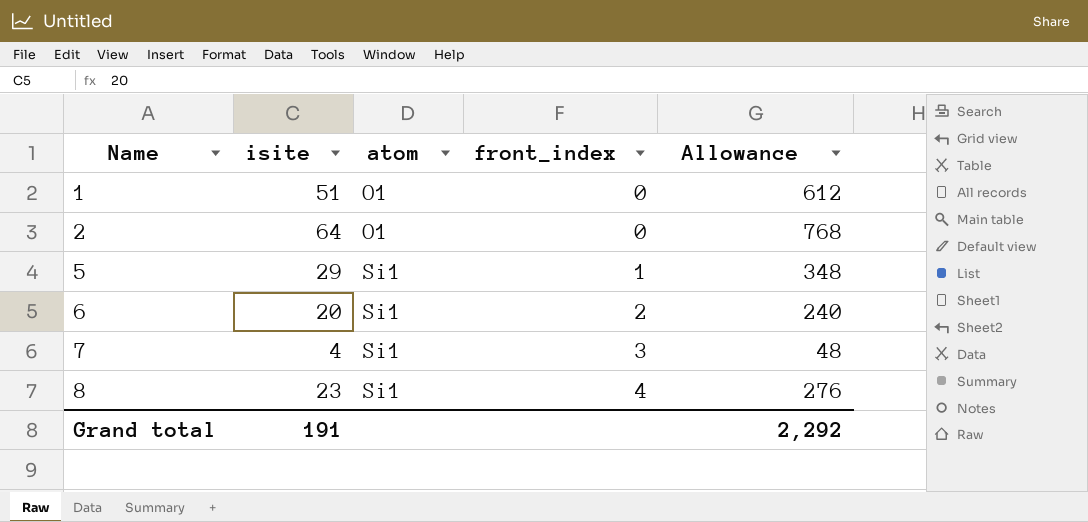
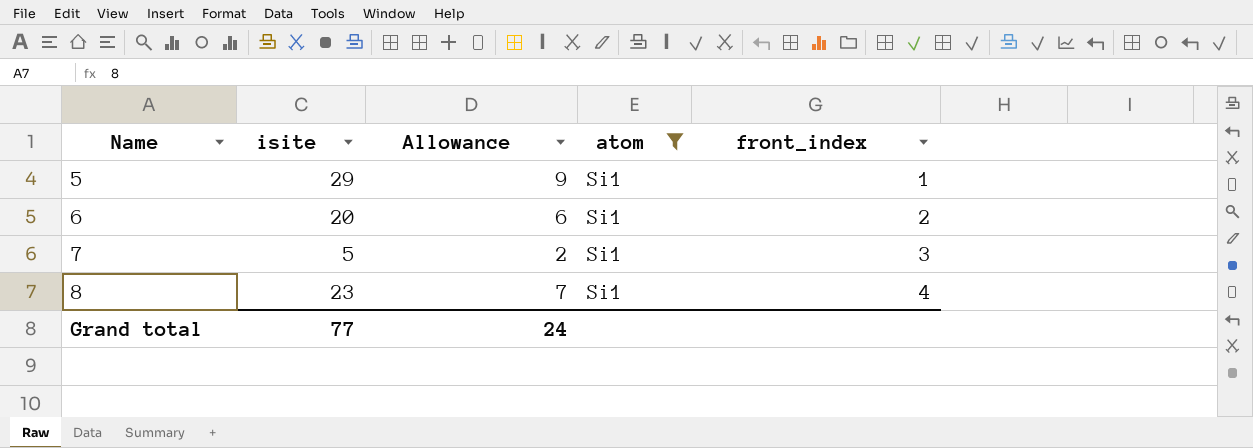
filter: none -> atom = Si1
column Allowance | formula: [isite] * 12 -> [isite] * 0.3
column Allowance | position: 5 -> 3
7 | isite: 4 -> 5
Grand total | isite: 191 -> 77
Grand total | Allowance: 2,292 -> 24

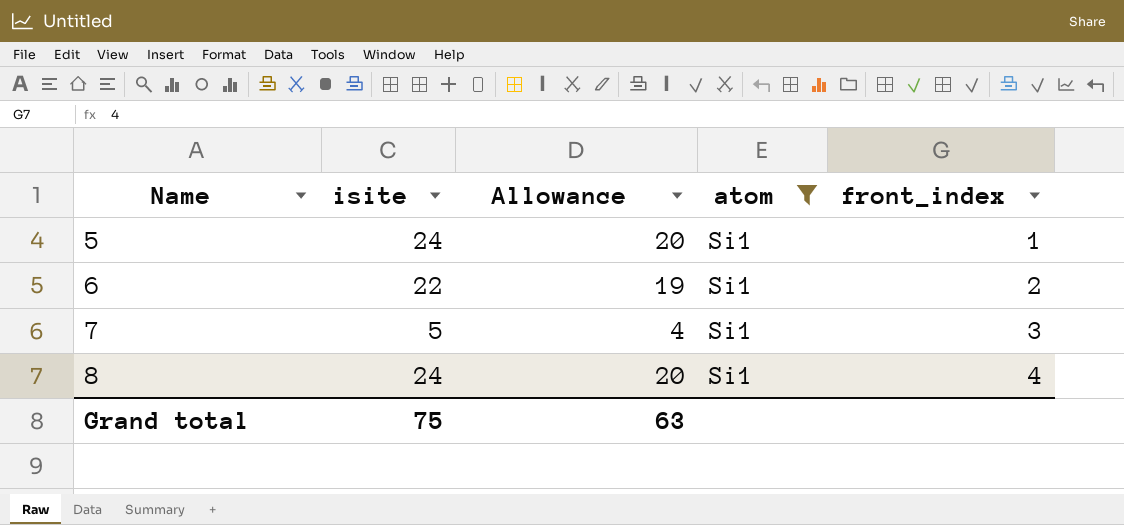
column Allowance | formula: [isite] * 0.3 -> [isite] * 0.85
5 | isite: 29 -> 24
6 | isite: 20 -> 22
8 | isite: 23 -> 24
Grand total | isite: 77 -> 75
Grand total | Allowance: 24 -> 63

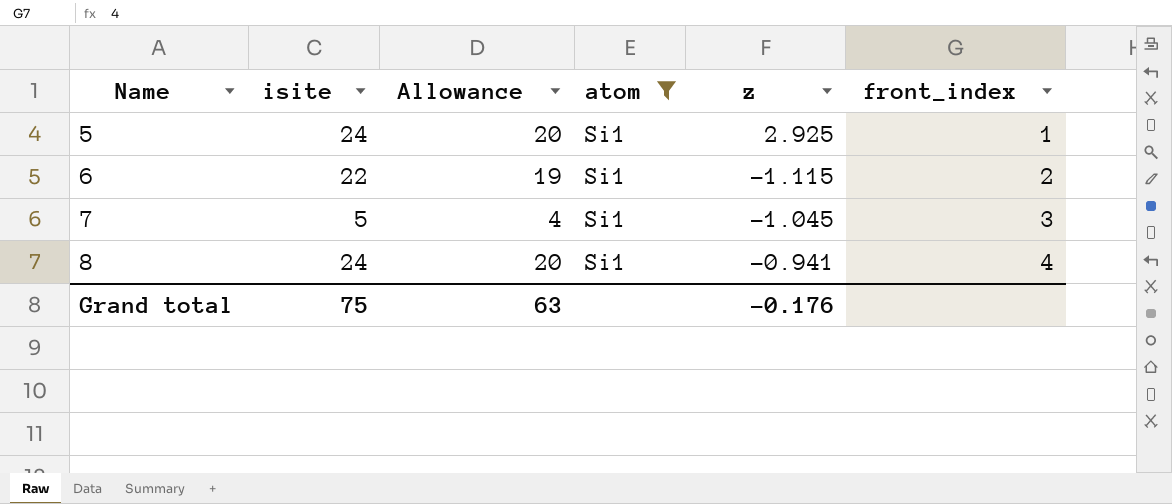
column z | position: none -> 5

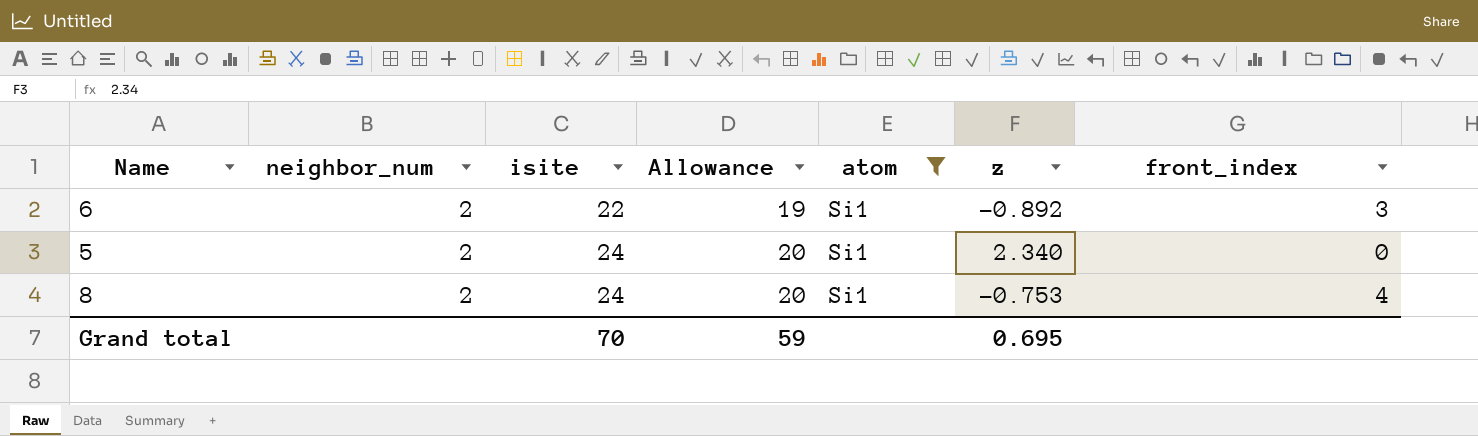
row order: Name ascending -> isite ascending
column neighbor_num | position: none -> 2
row 7: 5 | 4 | Si1 | -1.045 | 3 -> none
6 | z: -1.115 -> -0.892
6 | front_index: 2 -> 3
5 | z: 2.925 -> 2.340
5 | front_index: 1 -> 0
8 | z: -0.941 -> -0.753
Grand total | isite: 75 -> 70
Grand total | Allowance: 63 -> 59
Grand total | z: -0.176 -> 0.695

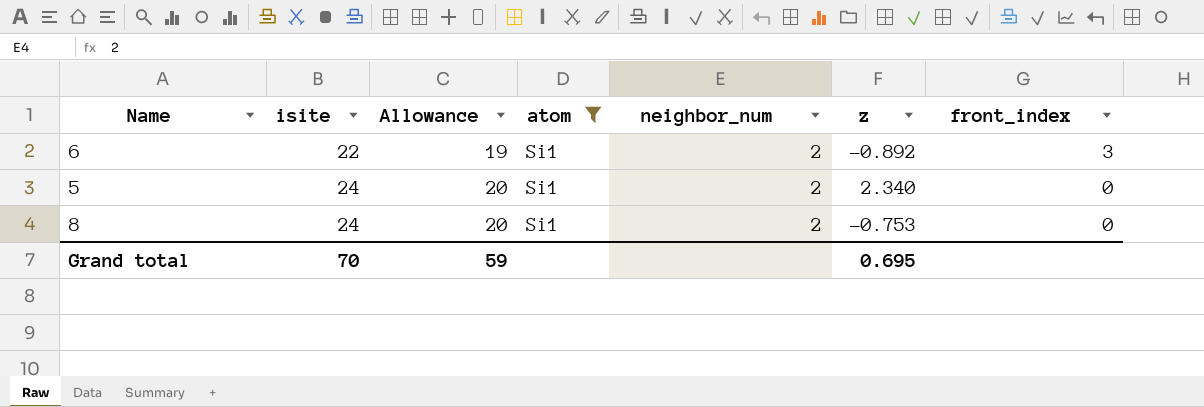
column neighbor_num | position: 2 -> 5
8 | front_index: 4 -> 0

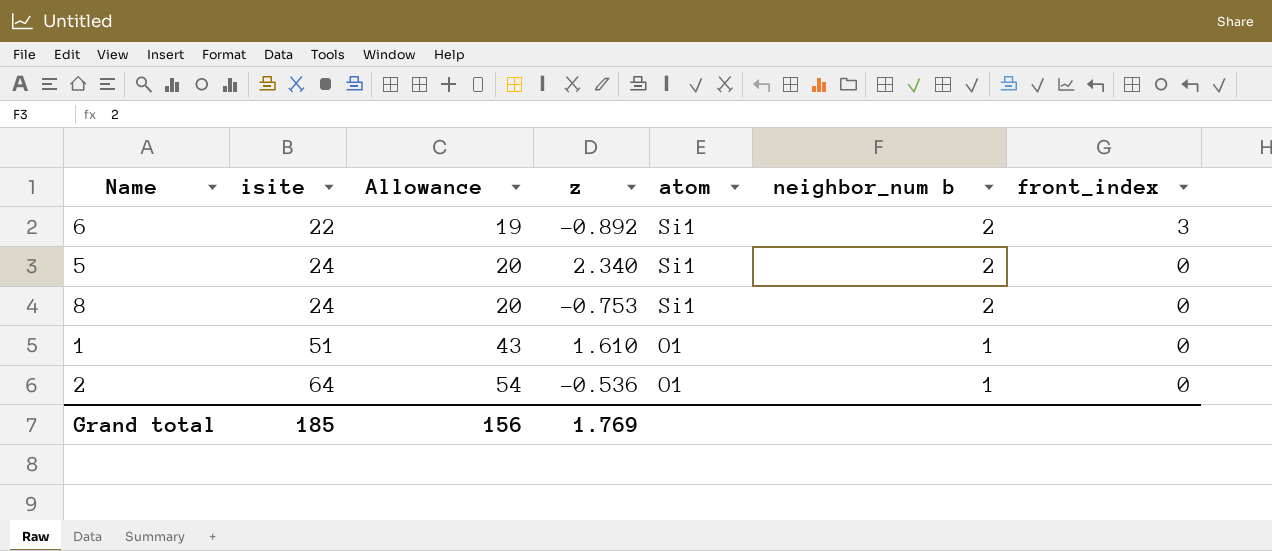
filter: atom = Si1 -> none
column z | position: 6 -> 4
column name: neighbor_num -> neighbor_num b
Grand total | isite: 70 -> 185
Grand total | Allowance: 59 -> 156
Grand total | z: 0.695 -> 1.769

